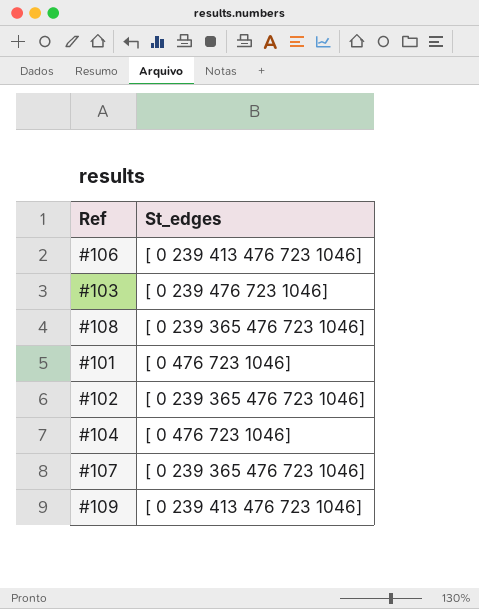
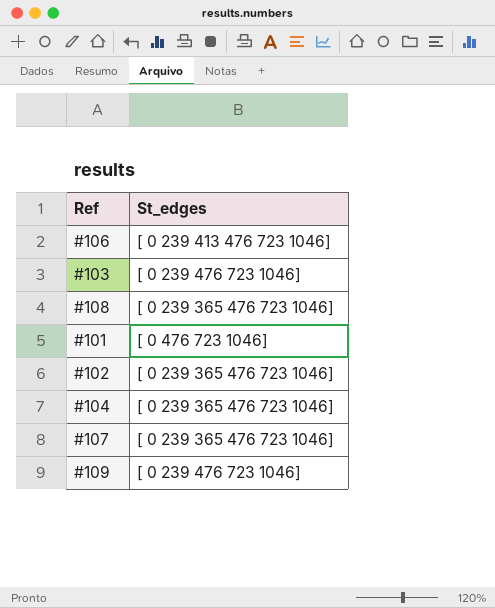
#104 | St_edges: [ 0 476 723 1046] -> [ 0 239 365 476 723 1046]
#109 | St_edges: [ 0 239 413 476 723 1046] -> [ 0 239 476 723 1046]

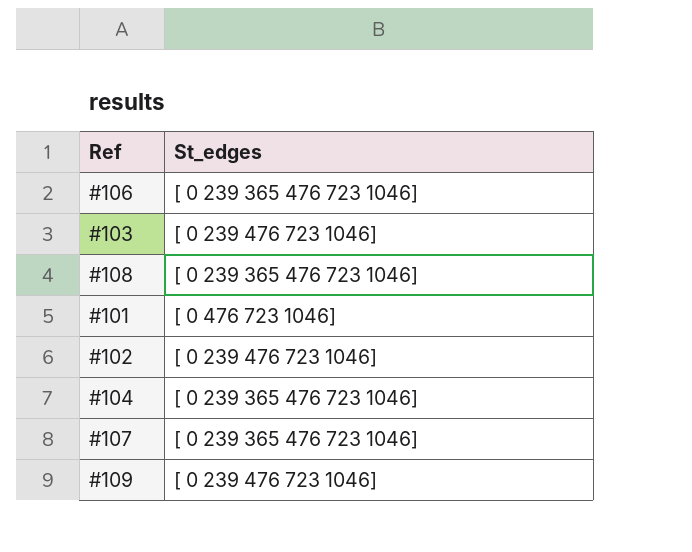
#106 | St_edges: [ 0 239 413 476 723 1046] -> [ 0 239 365 476 723 1046]
#102 | St_edges: [ 0 239 365 476 723 1046] -> [ 0 239 476 723 1046]

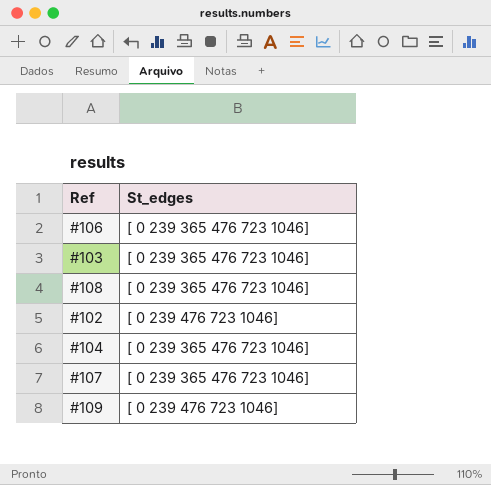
row #101: [ 0 476 723 1046] -> none
#103 | St_edges: [ 0 239 476 723 1046] -> [ 0 239 365 476 723 1046]

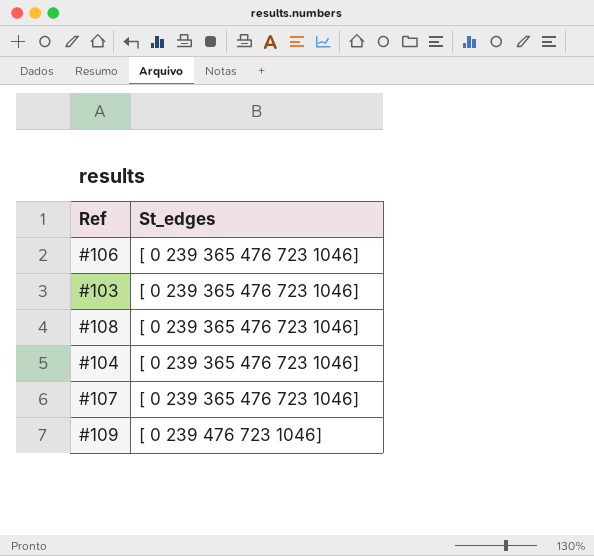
row #102: [ 0 239 476 723 1046] -> none

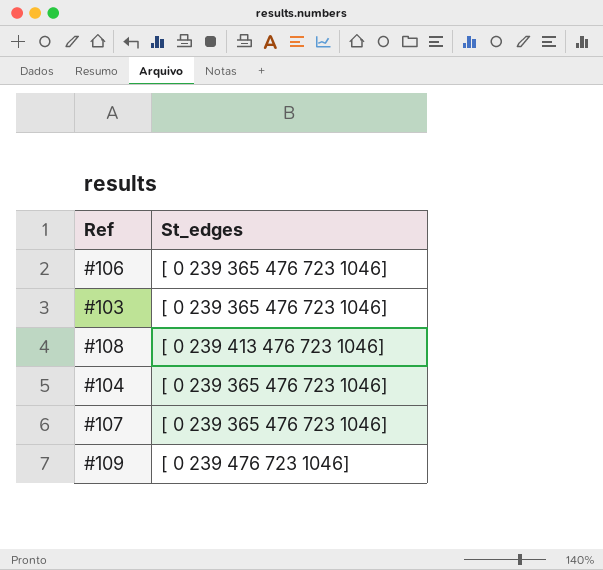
#108 | St_edges: [ 0 239 365 476 723 1046] -> [ 0 239 413 476 723 1046]

